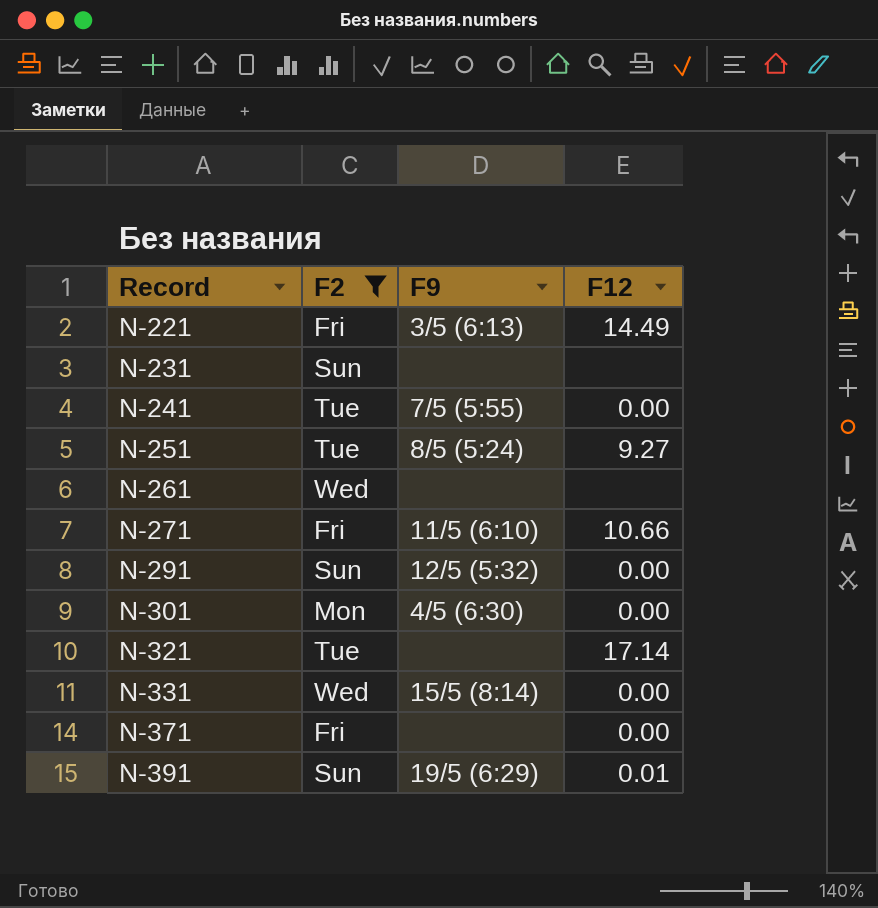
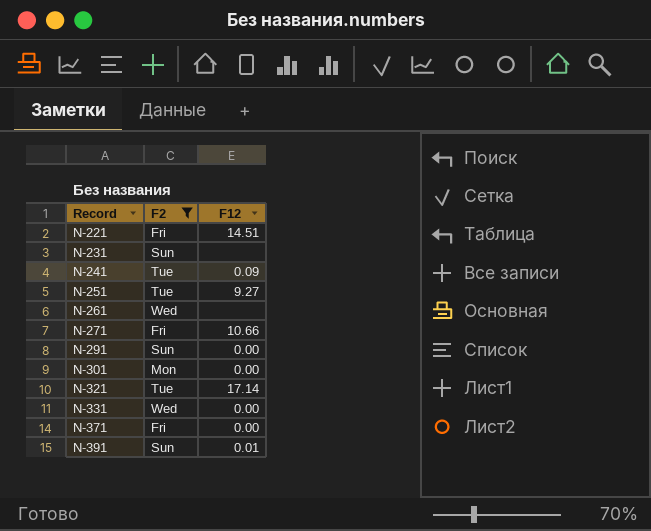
column F9 | position: 3 -> none
N-221 | F12: 14.49 -> 14.51
N-241 | F12: 0.00 -> 0.09

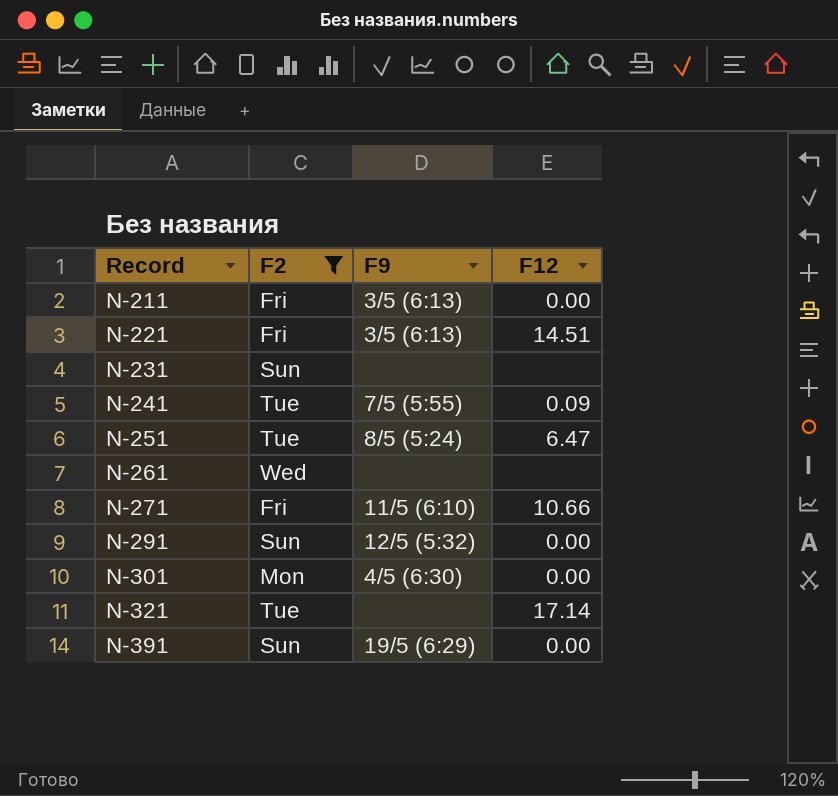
column F9 | position: none -> 3
row N-331: Wed | 0.00 -> none
row N-371: Fri | 0.00 -> none
row N-211: none -> Fri | 3/5 (6:13) | 0.00
N-251 | F12: 9.27 -> 6.47
N-391 | F12: 0.01 -> 0.00

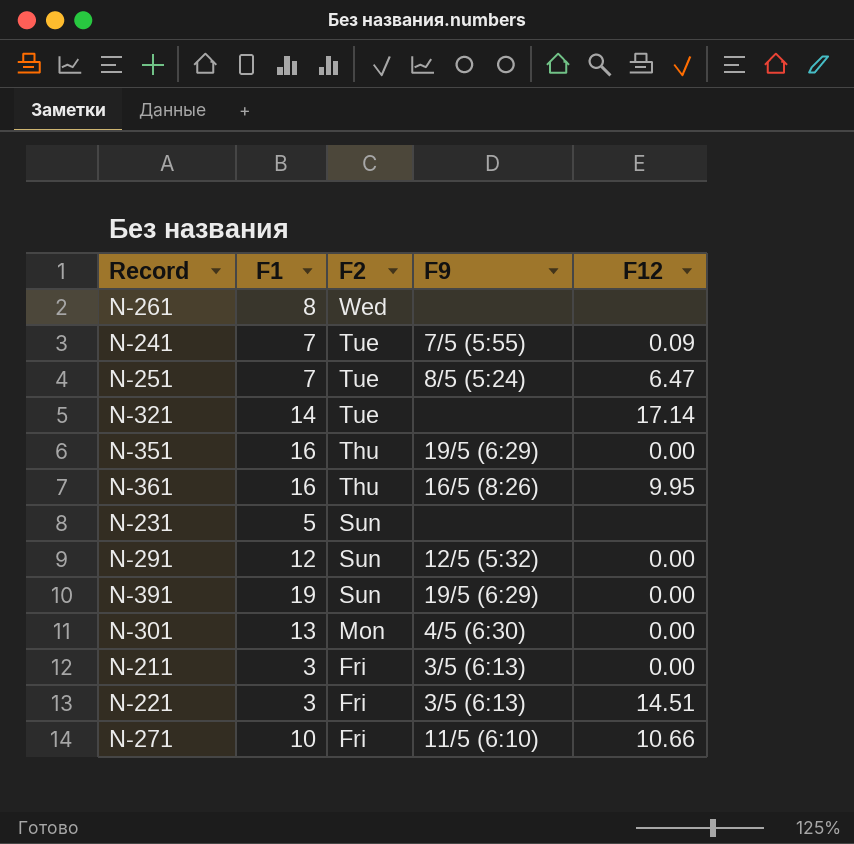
filter: F2 != Thu -> none
row order: Record ascending -> F2 descending
column F1 | position: none -> 2

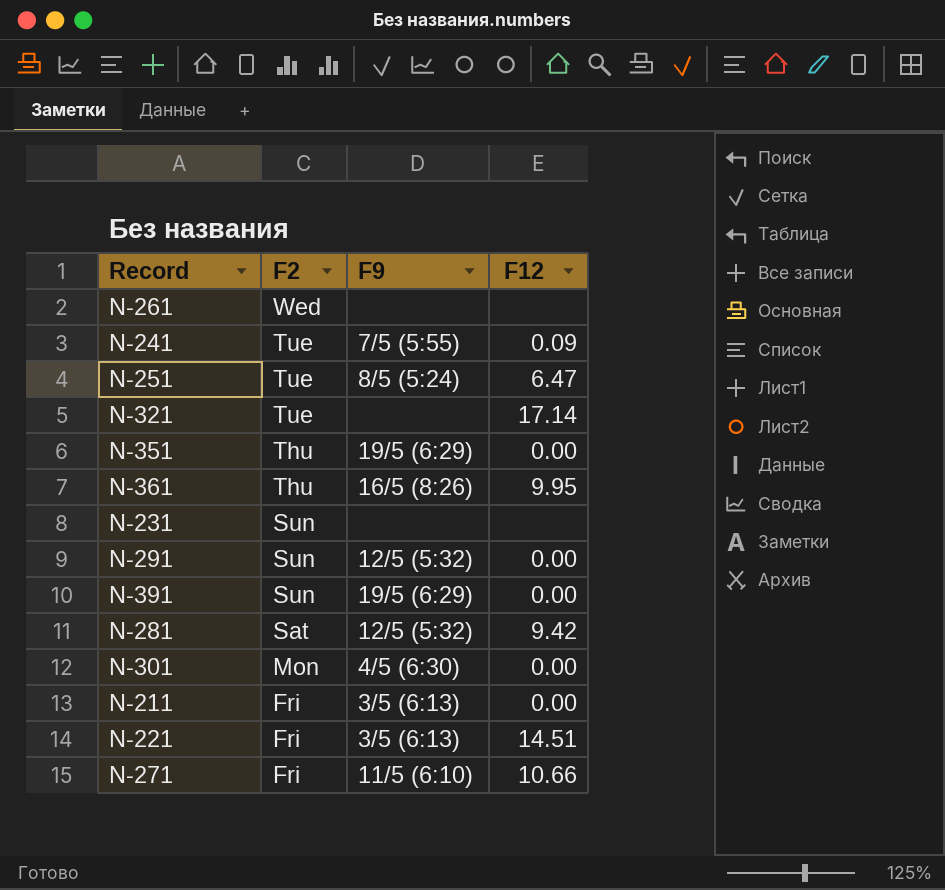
column F1 | position: 2 -> none
row N-281: none -> Sat | 12/5 (5:32) | 9.42

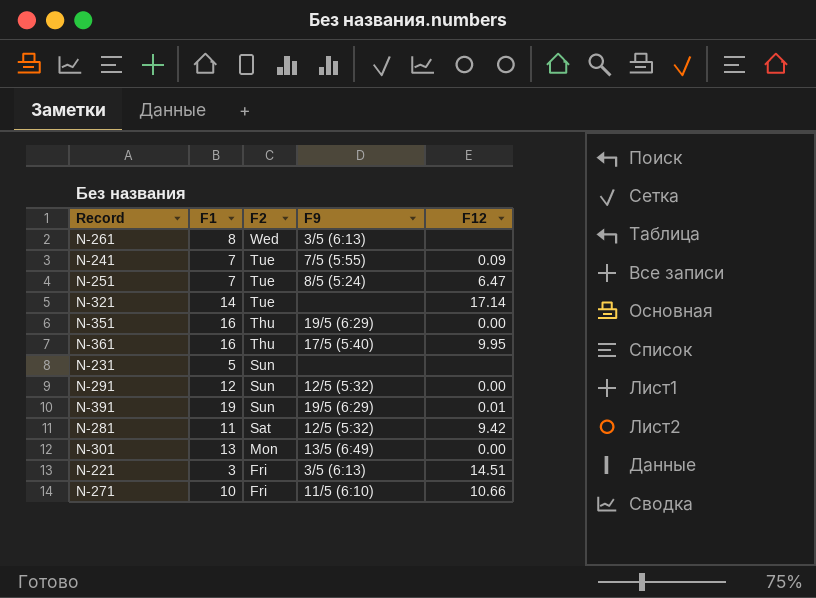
column F1 | position: none -> 2
row N-211: Fri | 3/5 (6:13) | 0.00 -> none
N-261 | F9: none -> 3/5 (6:13)
N-361 | F9: 16/5 (8:26) -> 17/5 (5:40)
N-391 | F12: 0.00 -> 0.01
N-301 | F9: 4/5 (6:30) -> 13/5 (6:49)

